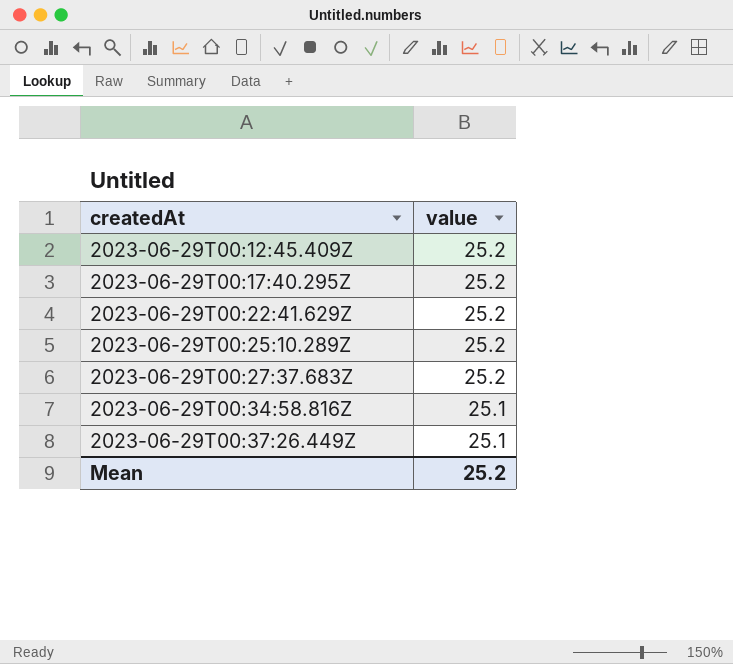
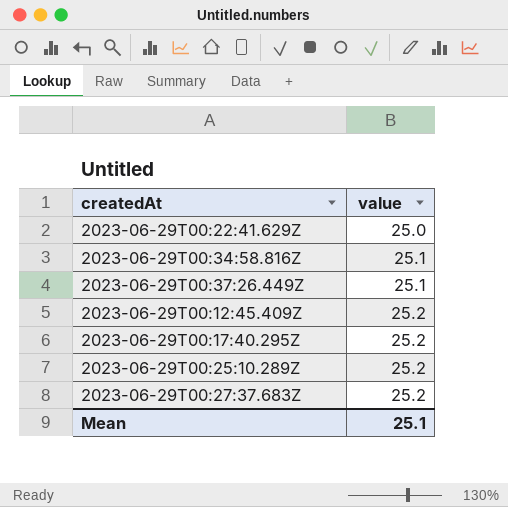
row order: createdAt ascending -> value ascending
2023-06-29T00:22:41.629Z | value: 25.2 -> 25.0
Mean | value: 25.2 -> 25.1

